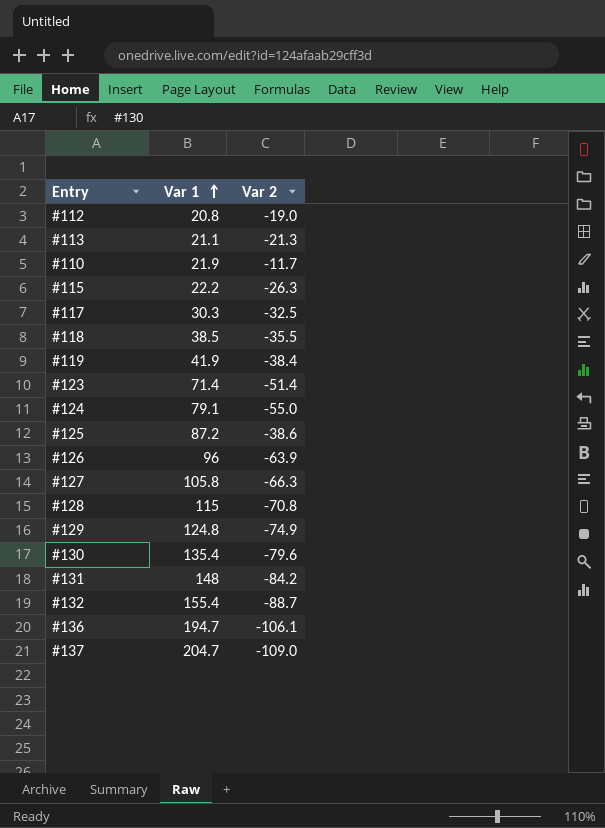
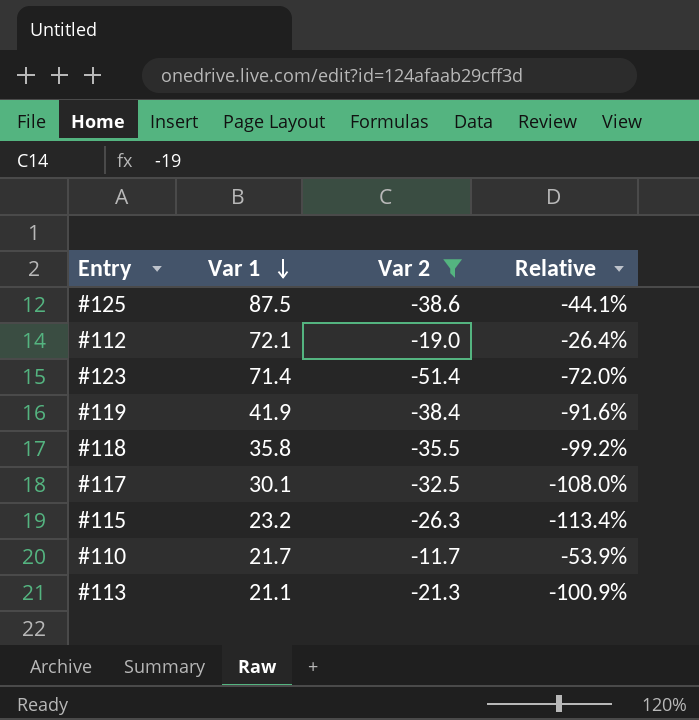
filter: none -> Var 2 >= -51.4
row order: Var 1 ascending -> Var 1 descending
column Relative | formula: none -> [Var 2] / [Var 1]
#125 | Var 1: 87.2 -> 87.5
#112 | Var 1: 20.8 -> 72.1
#118 | Var 1: 38.5 -> 35.8
#117 | Var 1: 30.3 -> 30.1
#115 | Var 1: 22.2 -> 23.2
#110 | Var 1: 21.9 -> 21.7

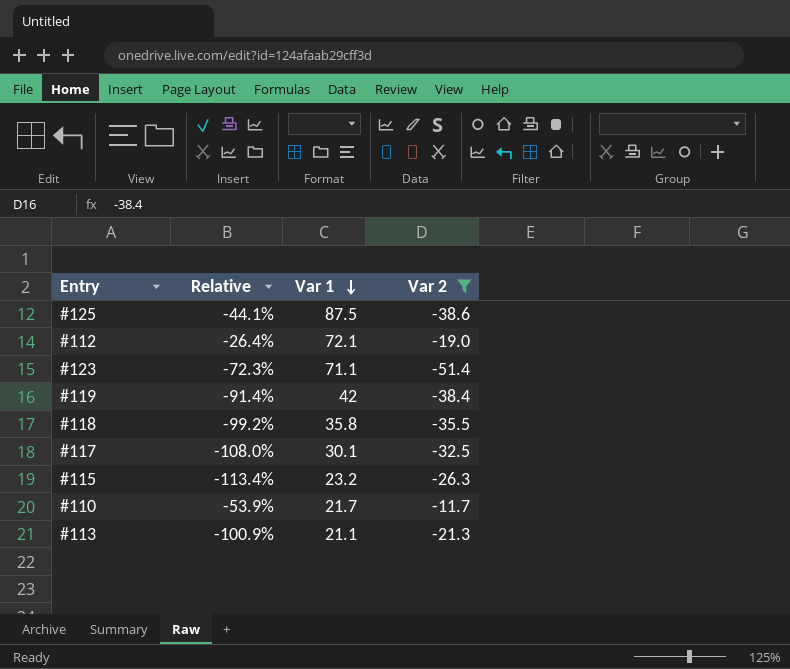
column Relative | position: 4 -> 2
#123 | Relative: -72.0% -> -72.3%
#123 | Var 1: 71.4 -> 71.1
#119 | Relative: -91.6% -> -91.4%
#119 | Var 1: 41.9 -> 42

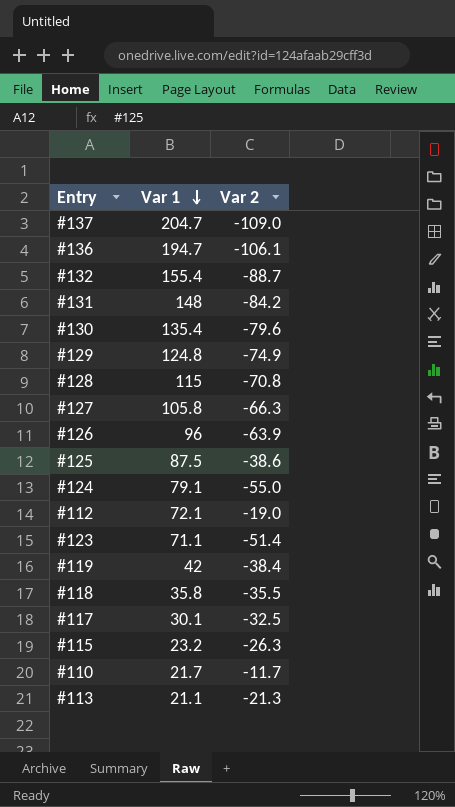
filter: Var 2 >= -51.4 -> none
column Relative | formula: [Var 2] / [Var 1] -> none

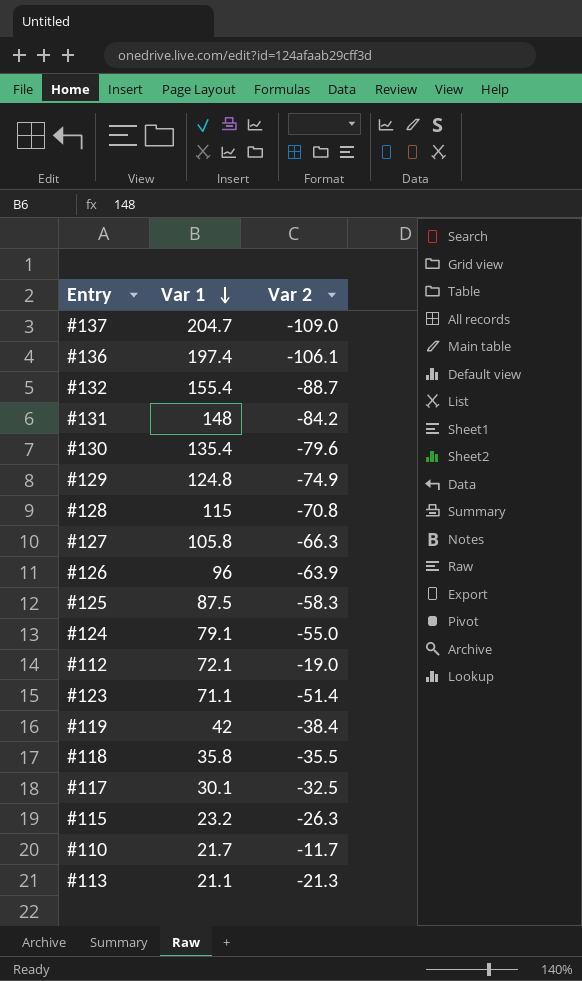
#136 | Var 1: 194.7 -> 197.4
#125 | Var 2: -38.6 -> -58.3

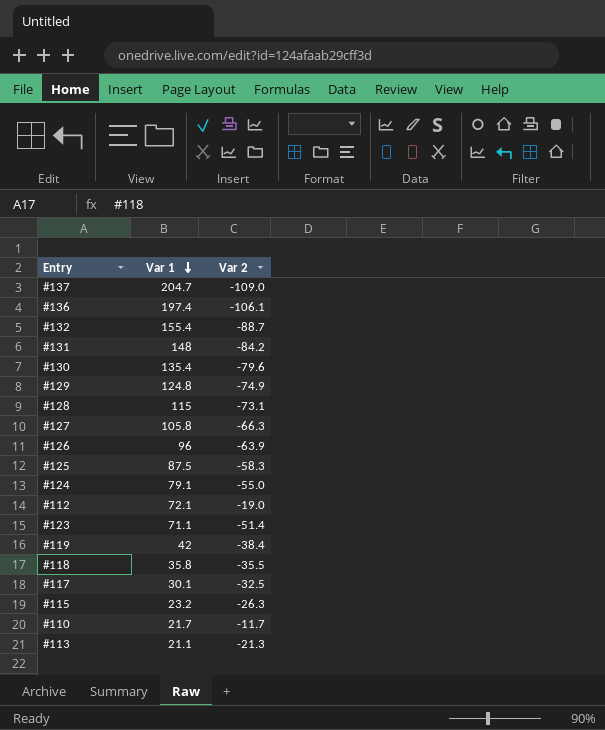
#128 | Var 2: -70.8 -> -73.1

